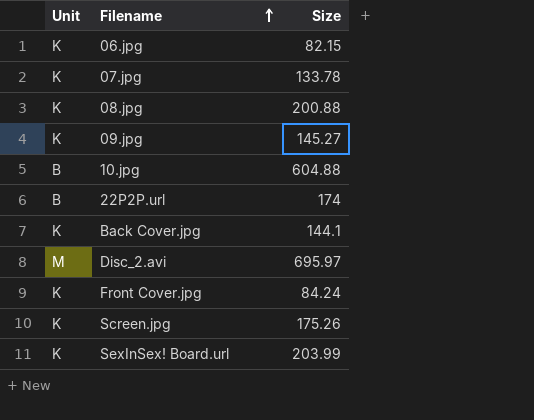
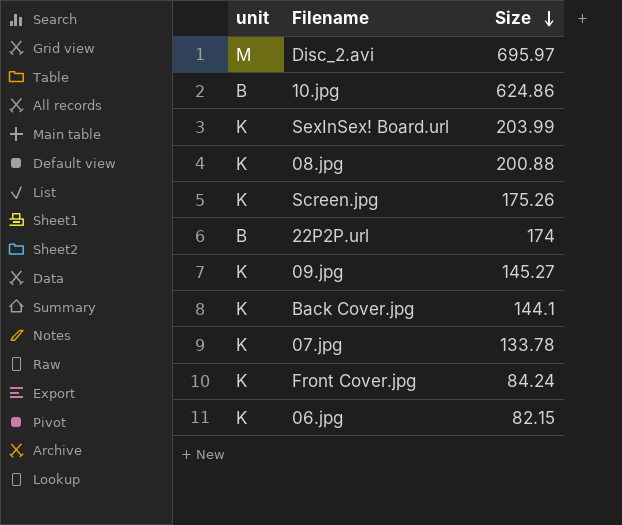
row order: Filename ascending -> Size descending
column name: Unit -> unit
10.jpg | Size: 604.88 -> 624.86

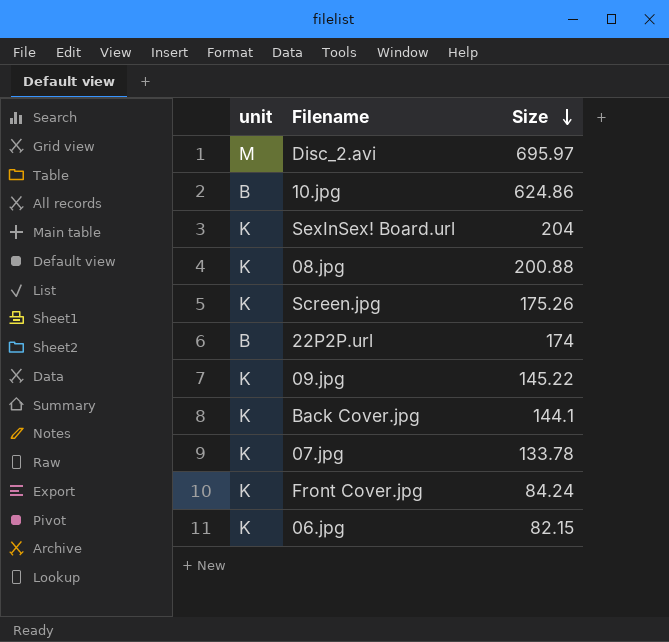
SexInSex! Board.url | Size: 203.99 -> 204
09.jpg | Size: 145.27 -> 145.22

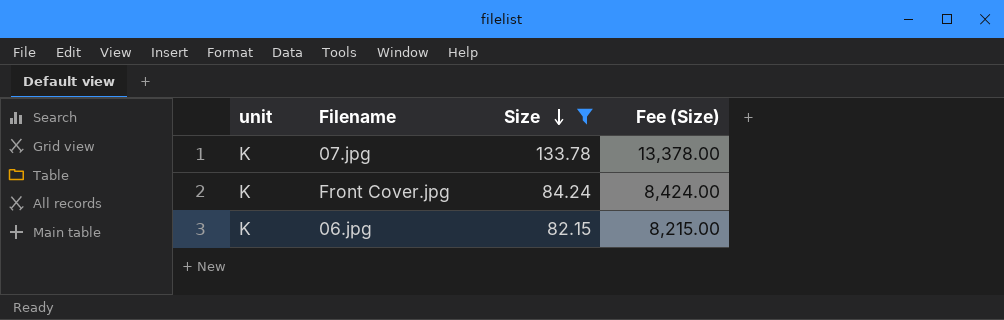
filter: none -> Size <= 133.78
column Fee (Size) | formula: none -> [Size] * 100

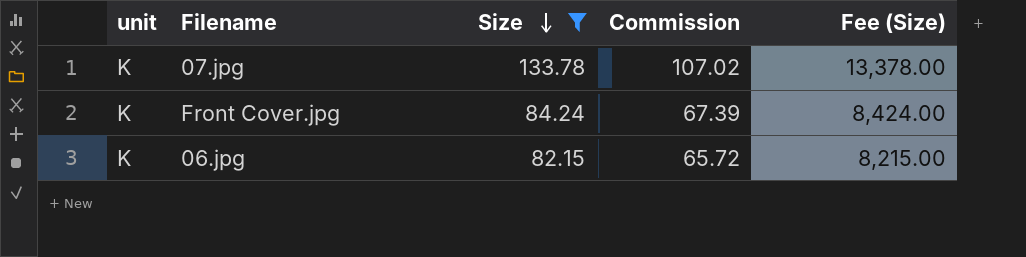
column Commission | formula: none -> [Size] * 0.8

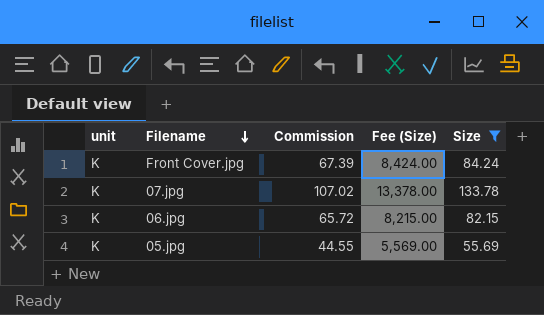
row order: Size descending -> Filename descending
column Size | position: 3 -> 5
row 05.jpg: none -> K | 44.55 | 5,569.00 | 55.69

